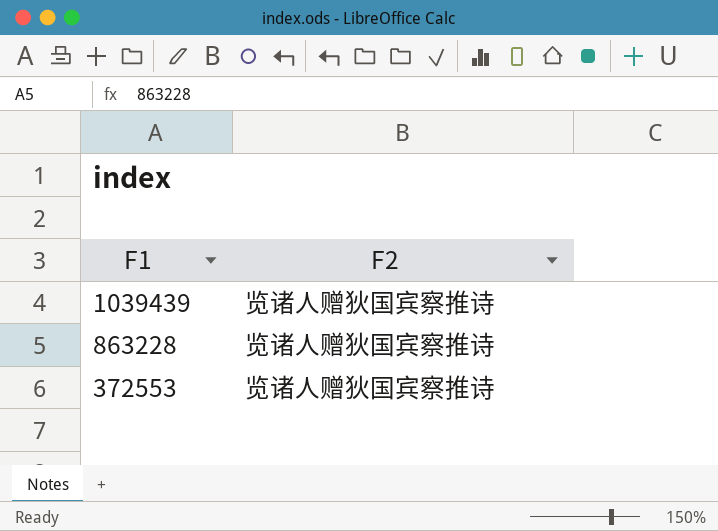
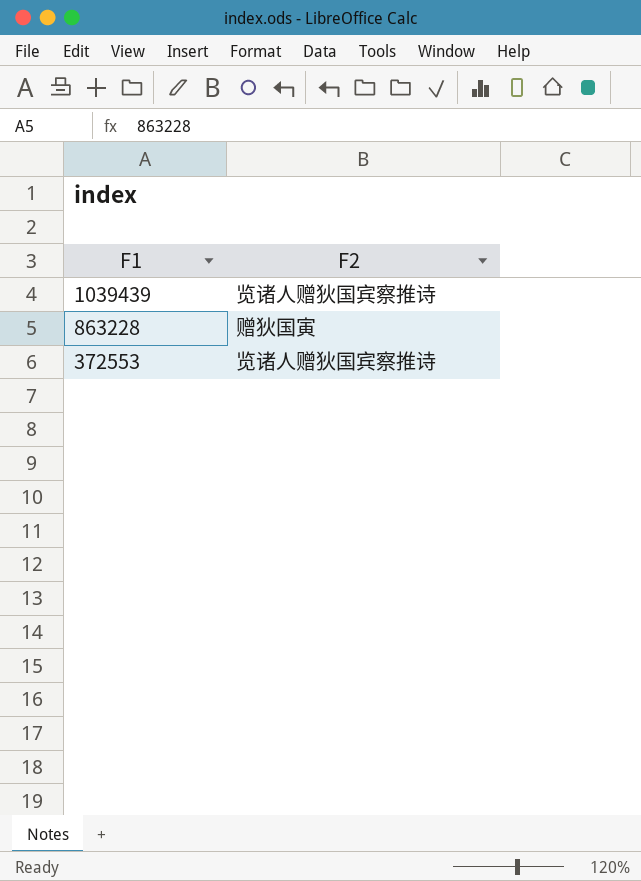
863228 | F2: 览诸人赠狄国宾察推诗 -> 赠狄国寅

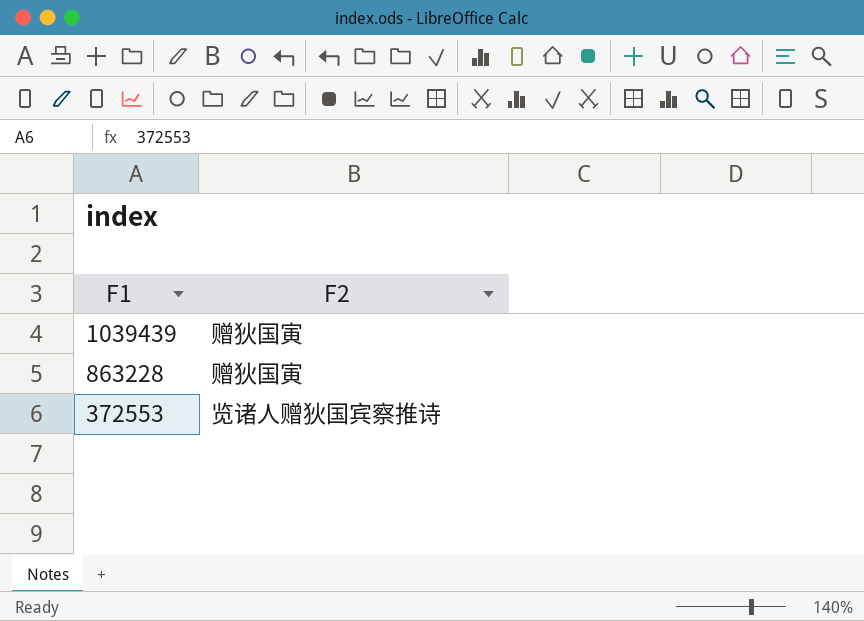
1039439 | F2: 览诸人赠狄国宾察推诗 -> 赠狄国寅

